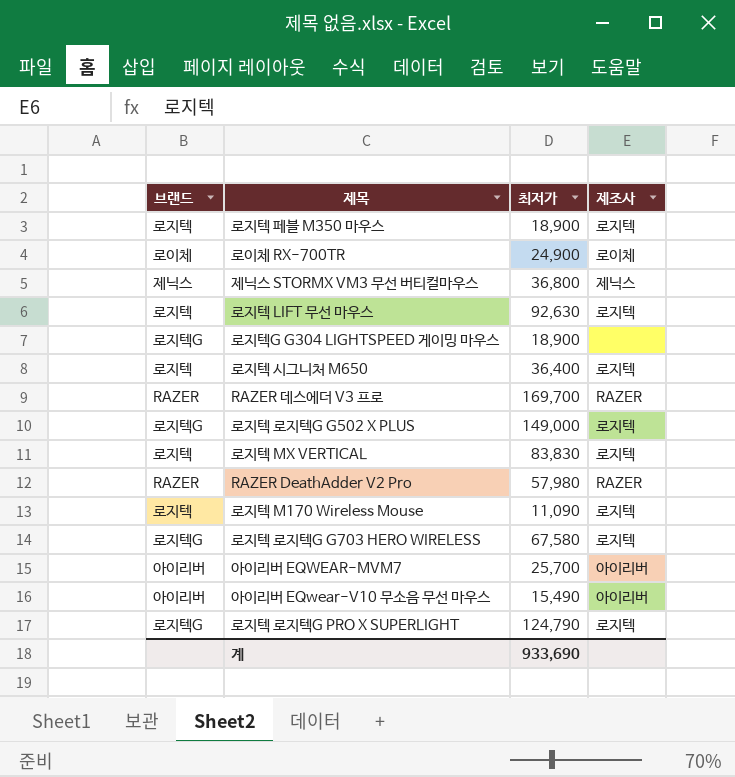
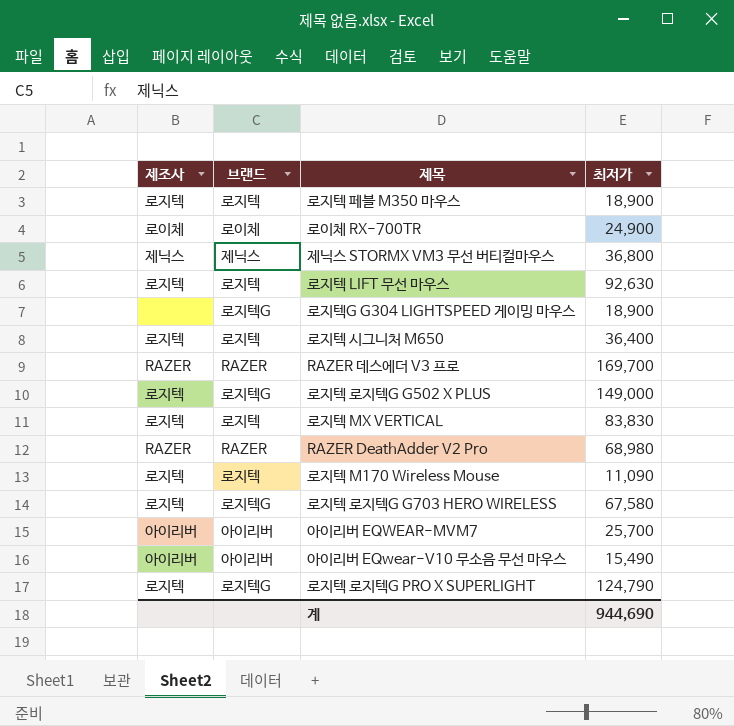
column 제조사 | position: 4 -> 1
RAZER DeathAdder V2 Pro | 최저가: 57,980 -> 68,980
계 | 최저가: 933,690 -> 944,690

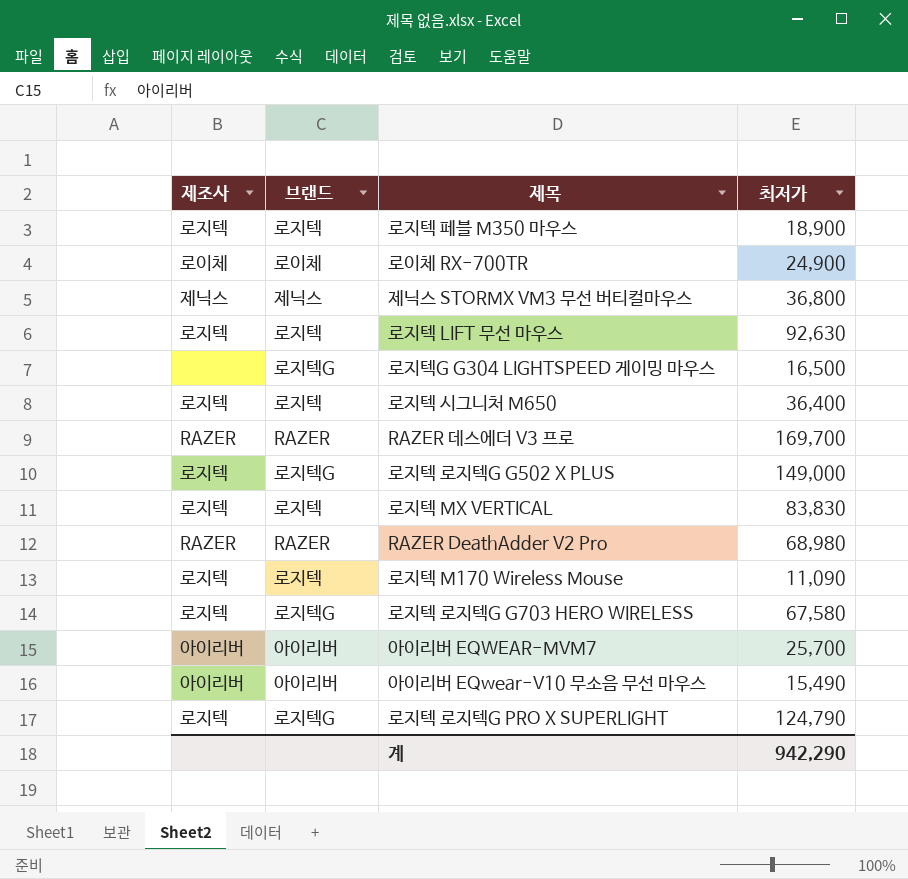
로지텍G G304 LIGHTSPEED 게이밍 마우스 | 최저가: 18,900 -> 16,500
계 | 최저가: 944,690 -> 942,290

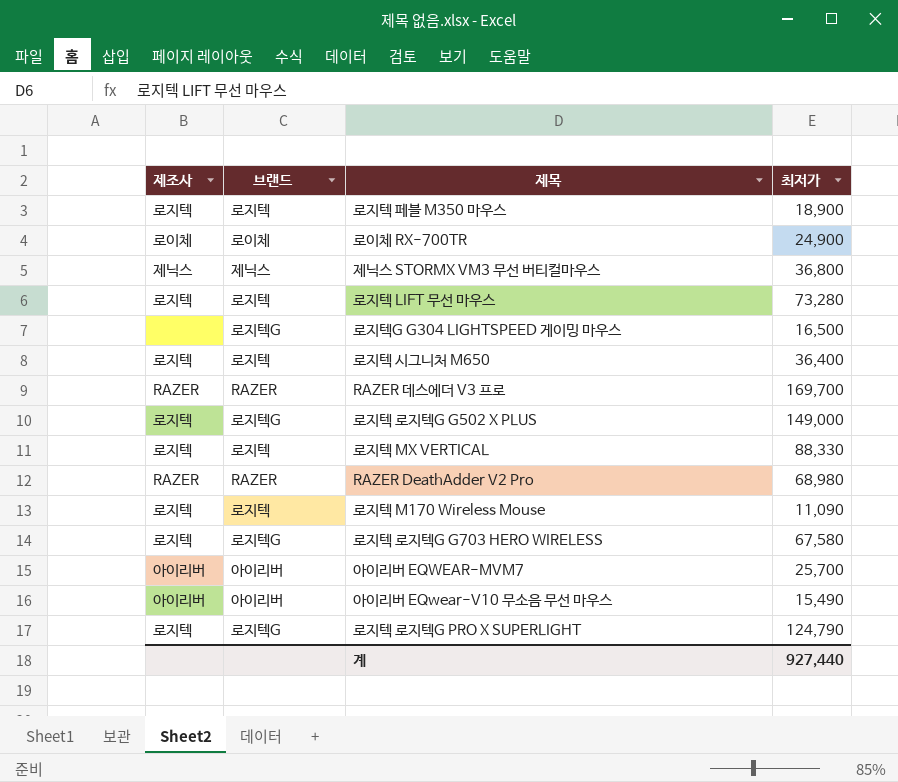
로지텍 LIFT 무선 마우스 | 최저가: 92,630 -> 73,280
로지텍 MX VERTICAL | 최저가: 83,830 -> 88,330
계 | 최저가: 942,290 -> 927,440

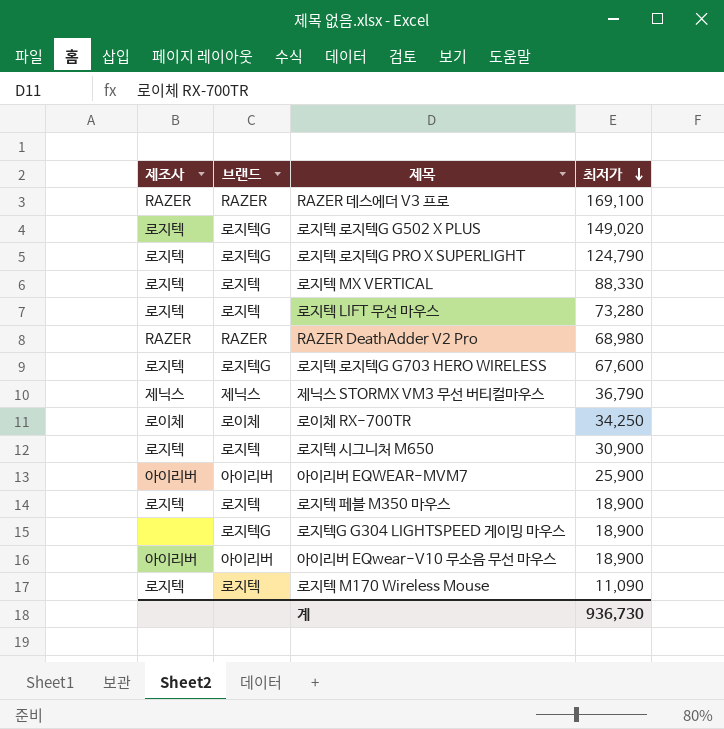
row order: none -> 최저가 descending
RAZER 데스에더 V3 프로 | 최저가: 169,700 -> 169,100
로지텍 로지텍G G502 X PLUS | 최저가: 149,000 -> 149,020
로지텍 로지텍G G703 HERO WIRELESS | 최저가: 67,580 -> 67,600
제닉스 STORMX VM3 무선 버티컬마우스 | 최저가: 36,800 -> 36,790
로이체 RX-700TR | 최저가: 24,900 -> 34,250
로지텍 시그니처 M650 | 최저가: 36,400 -> 30,900
아이리버 EQWEAR-MVM7 | 최저가: 25,700 -> 25,900
로지텍G G304 LIGHTSPEED 게이밍 마우스 | 최저가: 16,500 -> 18,900
아이리버 EQwear-V10 무소음 무선 마우스 | 최저가: 15,490 -> 18,900
계 | 최저가: 927,440 -> 936,730

